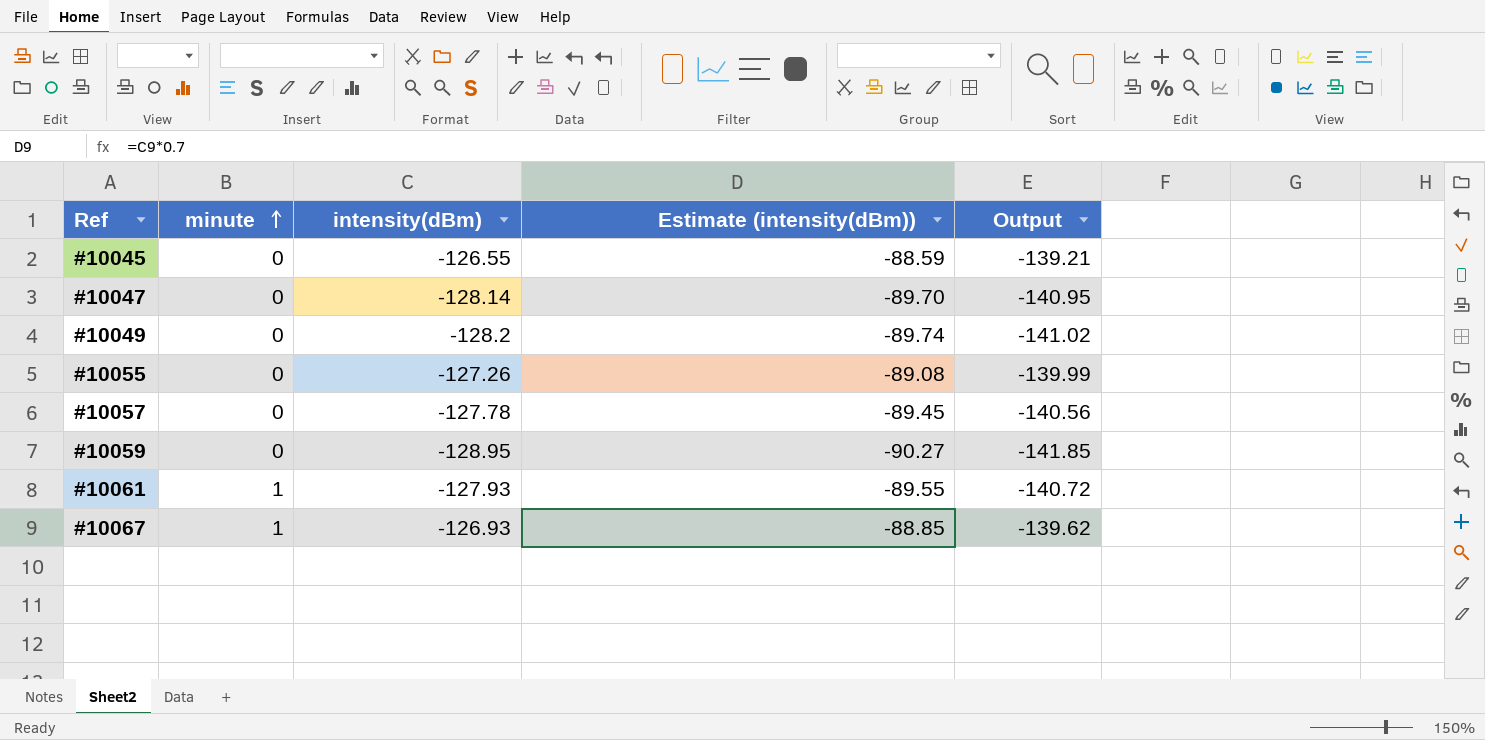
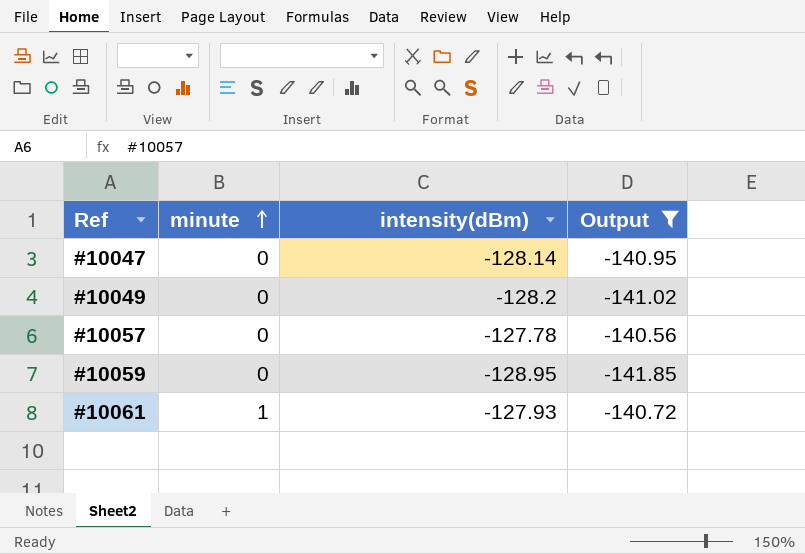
filter: none -> Output <= -140.56
column Estimate (intensity(dBm)) | formula: [intensity(dBm)] * 0.7 -> none

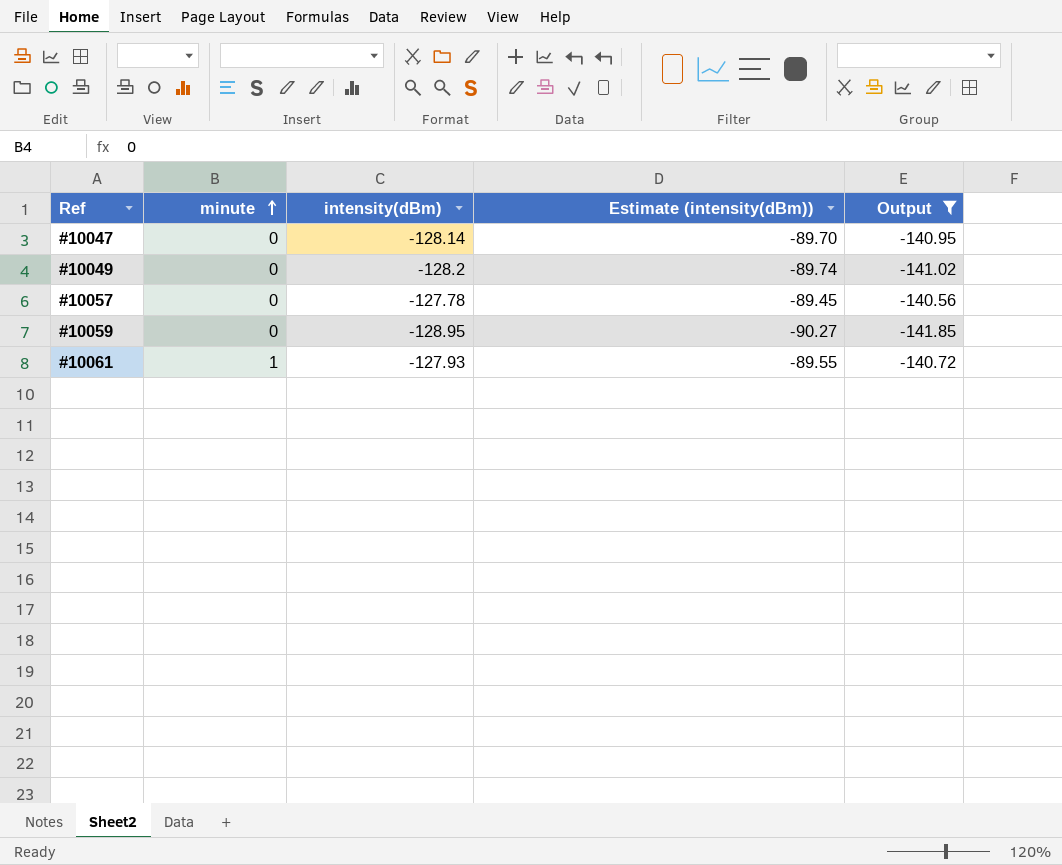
column Estimate (intensity(dBm)) | formula: none -> [intensity(dBm)] * 0.7

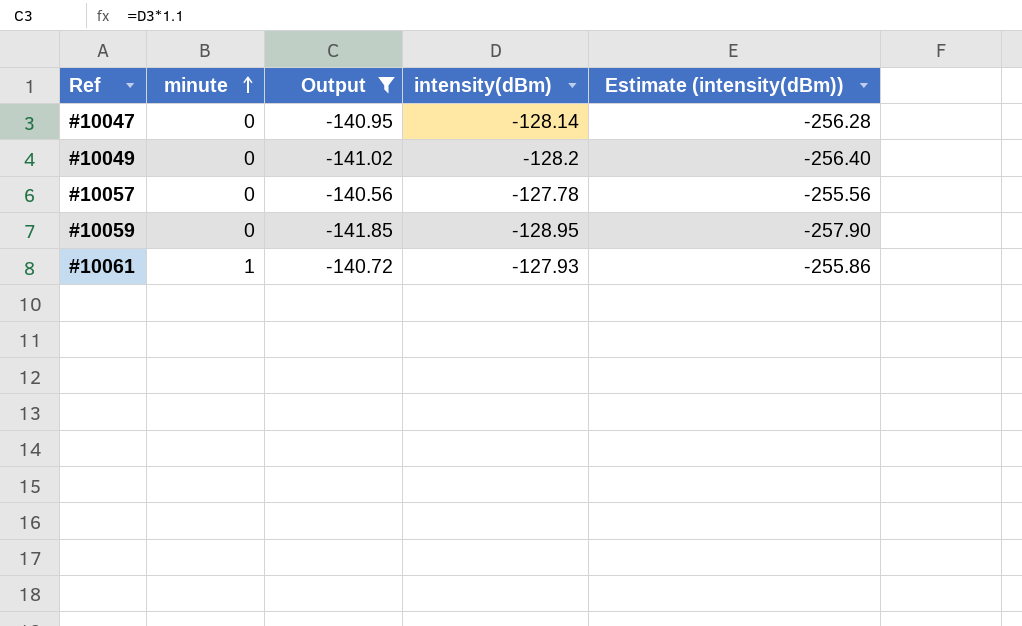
column Output | position: 5 -> 3
column Estimate (intensity(dBm)) | formula: [intensity(dBm)] * 0.7 -> [intensity(dBm)] * 2

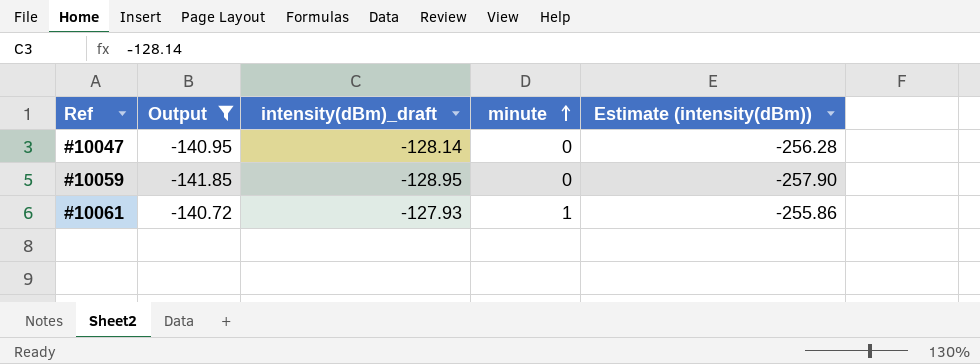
column name: intensity(dBm) -> intensity(dBm)_draft
column minute | position: 2 -> 4
row #10049: 0 | -141.02 | -128.2 | -256.40 -> none
row #10057: 0 | -140.56 | -127.78 | -255.56 -> none

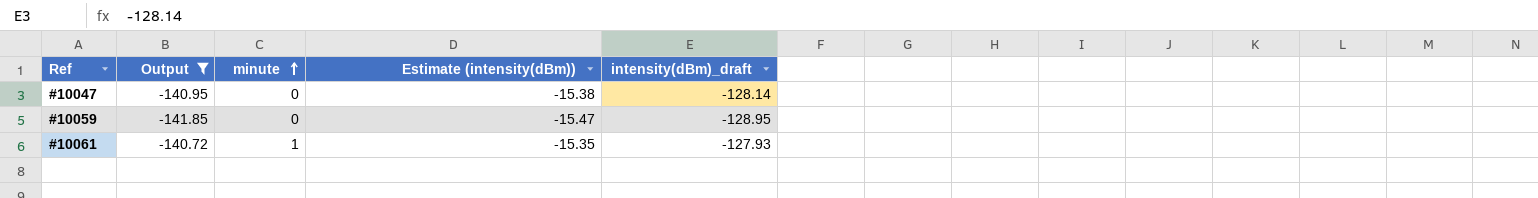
column Estimate (intensity(dBm)) | formula: [intensity(dBm)_draft] * 2 -> [intensity(dBm)_draft] * 0.12
column intensity(dBm)_draft | position: 3 -> 5

